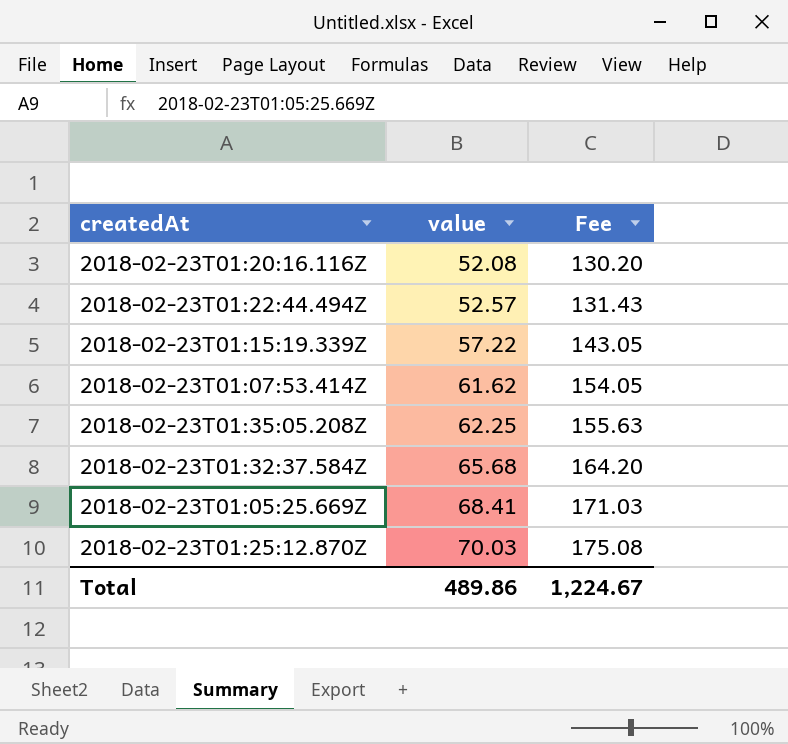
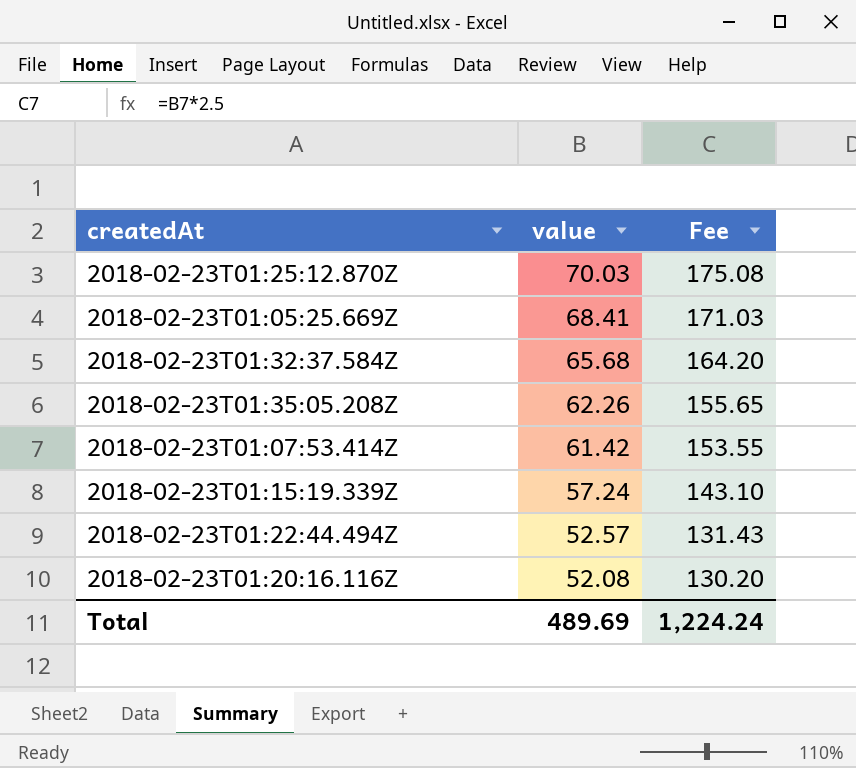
row order: value ascending -> value descending
2018-02-23T01:35:05.208Z | value: 62.25 -> 62.26
2018-02-23T01:35:05.208Z | Fee: 155.63 -> 155.65
2018-02-23T01:07:53.414Z | value: 61.62 -> 61.42
2018-02-23T01:07:53.414Z | Fee: 154.05 -> 153.55
2018-02-23T01:15:19.339Z | value: 57.22 -> 57.24
2018-02-23T01:15:19.339Z | Fee: 143.05 -> 143.10
Total | value: 489.86 -> 489.69
Total | Fee: 1,224.67 -> 1,224.24

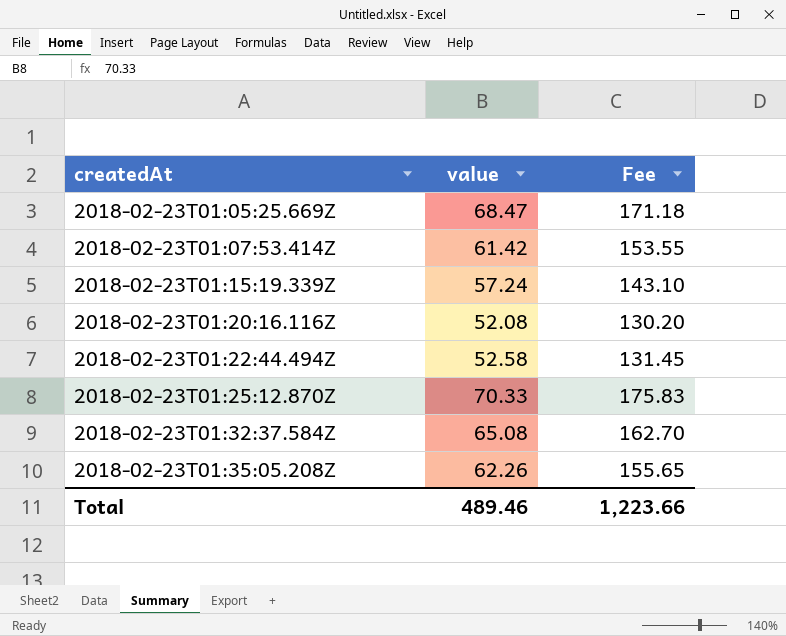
row order: value descending -> createdAt ascending
2018-02-23T01:05:25.669Z | value: 68.41 -> 68.47
2018-02-23T01:05:25.669Z | Fee: 171.03 -> 171.18
2018-02-23T01:22:44.494Z | value: 52.57 -> 52.58
2018-02-23T01:22:44.494Z | Fee: 131.43 -> 131.45
2018-02-23T01:25:12.870Z | value: 70.03 -> 70.33
2018-02-23T01:25:12.870Z | Fee: 175.08 -> 175.83
2018-02-23T01:32:37.584Z | value: 65.68 -> 65.08
2018-02-23T01:32:37.584Z | Fee: 164.20 -> 162.70
Total | value: 489.69 -> 489.46
Total | Fee: 1,224.24 -> 1,223.66

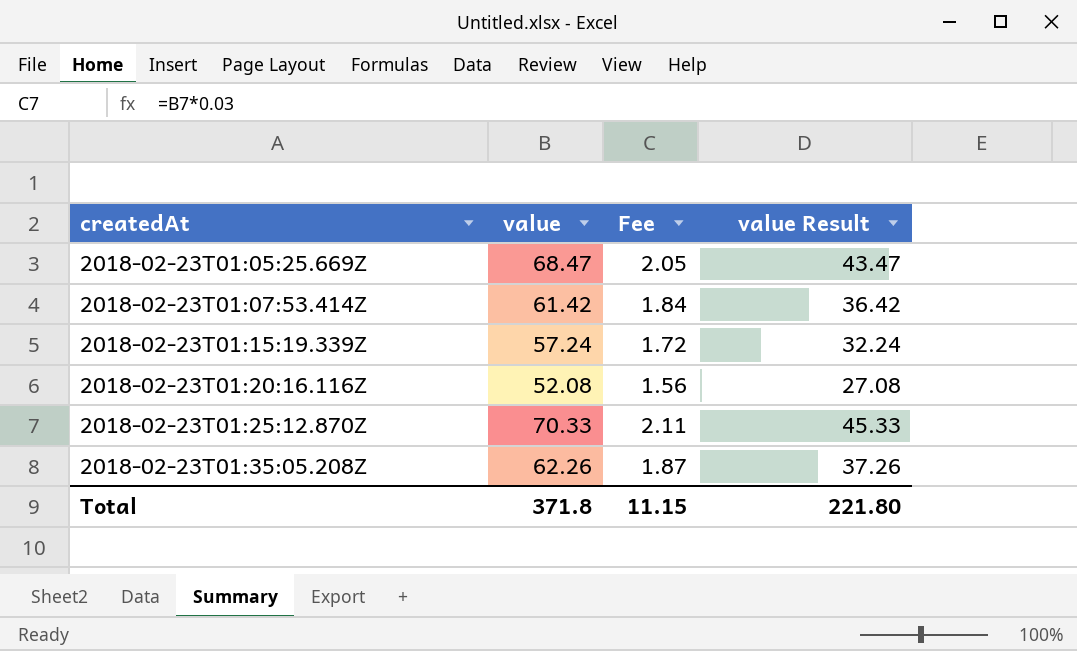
column Fee | formula: [value] * 2.5 -> [value] * 0.03
column value Result | formula: none -> [value] - 25
row 2018-02-23T01:22:44.494Z: 52.58 | 131.45 -> none
row 2018-02-23T01:32:37.584Z: 65.08 | 162.70 -> none
Total | value: 489.46 -> 371.8
Total | Fee: 1,223.66 -> 11.15

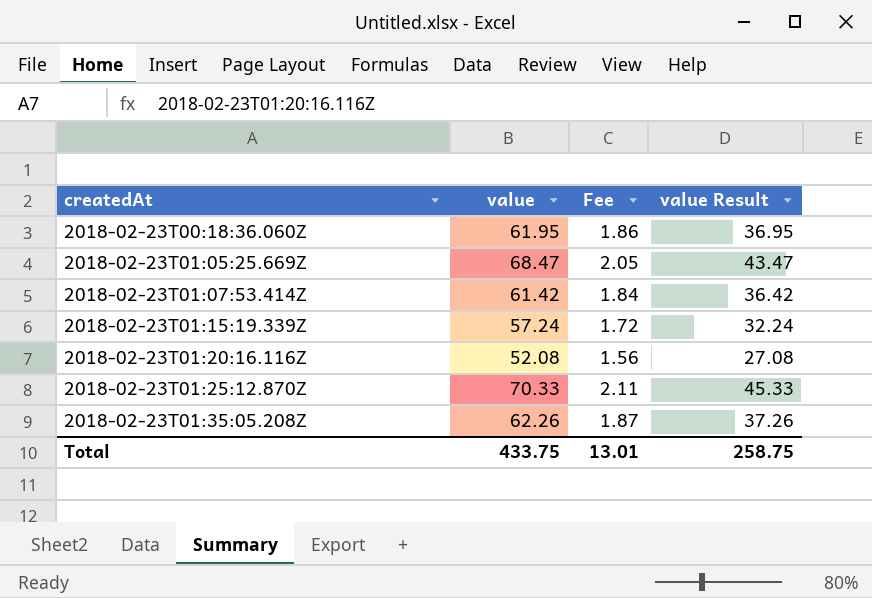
row 2018-02-23T00:18:36.060Z: none -> 61.95 | 1.86 | 36.95
Total | value: 371.8 -> 433.75
Total | Fee: 11.15 -> 13.01
Total | value Result: 221.80 -> 258.75

